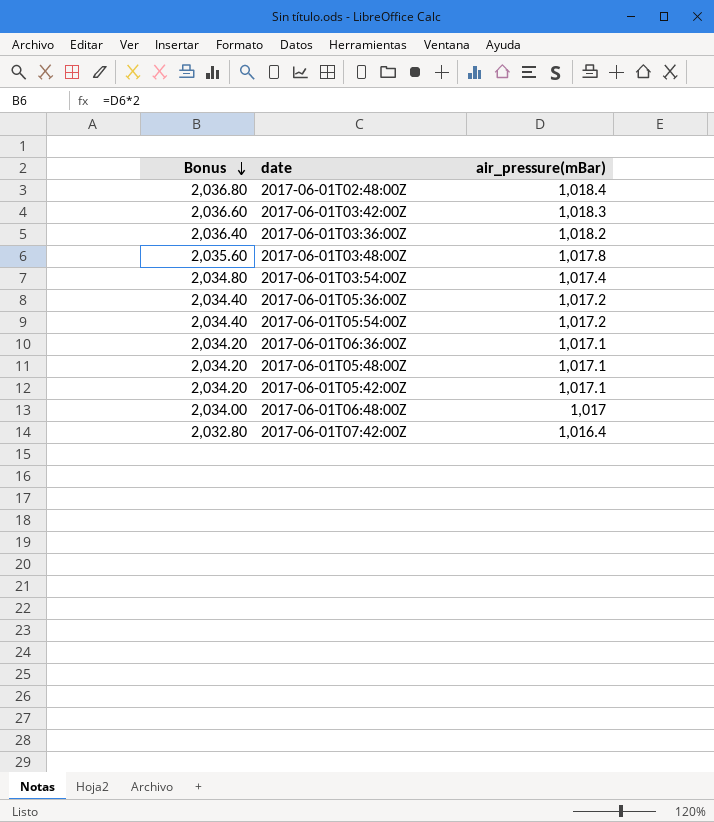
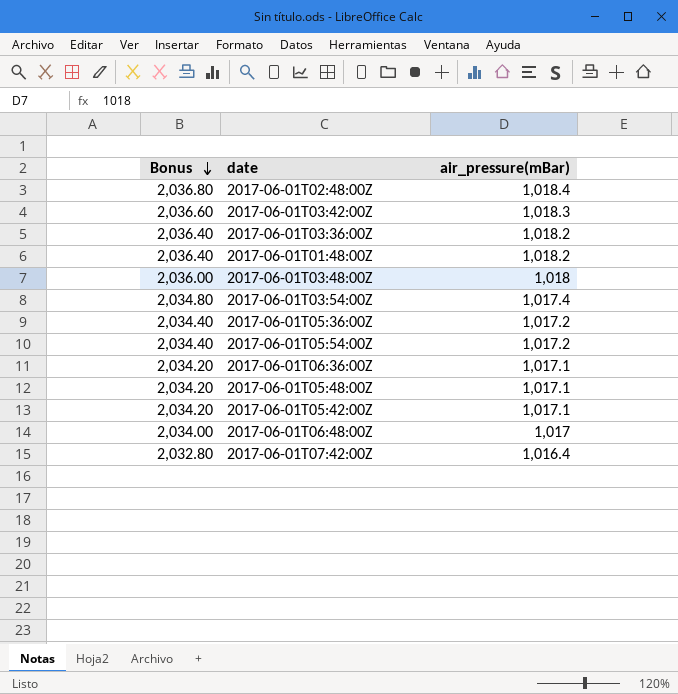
row 2017-06-01T01:48:00Z: none -> 2,036.40 | 1,018.2
2017-06-01T03:48:00Z | Bonus: 2,035.60 -> 2,036.00
2017-06-01T03:48:00Z | air_pressure(mBar): 1,017.8 -> 1,018

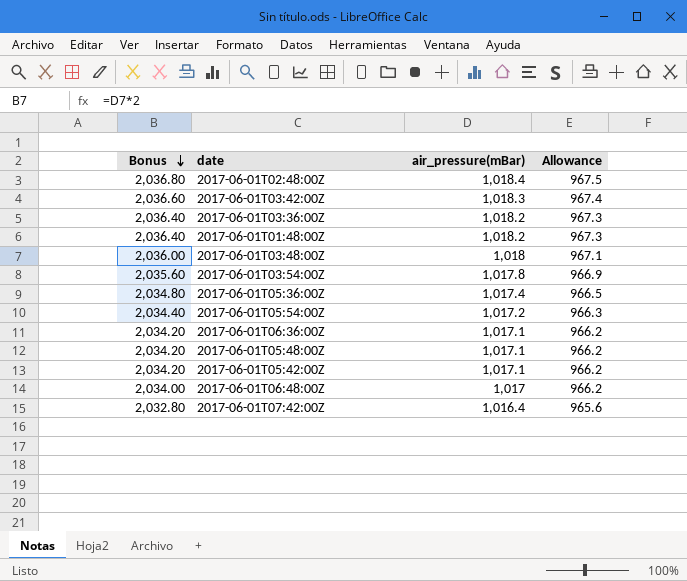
column Allowance | formula: none -> [air_pressure(mBar)] * 0.95
2017-06-01T03:54:00Z | Bonus: 2,034.80 -> 2,035.60
2017-06-01T03:54:00Z | air_pressure(mBar): 1,017.4 -> 1,017.8
2017-06-01T05:36:00Z | Bonus: 2,034.40 -> 2,034.80
2017-06-01T05:36:00Z | air_pressure(mBar): 1,017.2 -> 1,017.4

